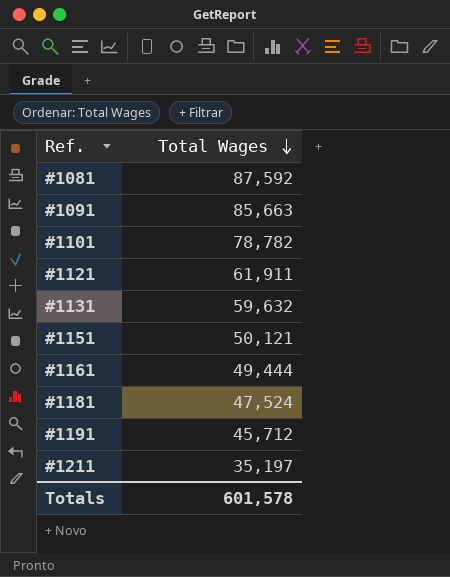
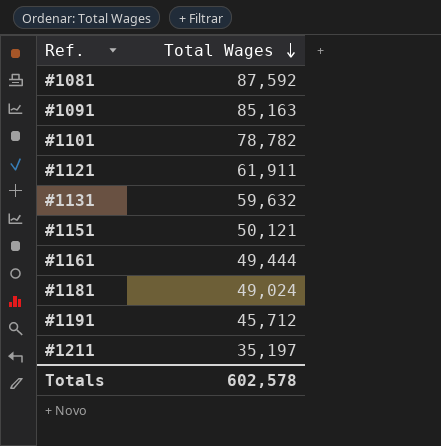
#1091 | Total Wages: 85,663 -> 85,163
#1181 | Total Wages: 47,524 -> 49,024
Totals | Total Wages: 601,578 -> 602,578

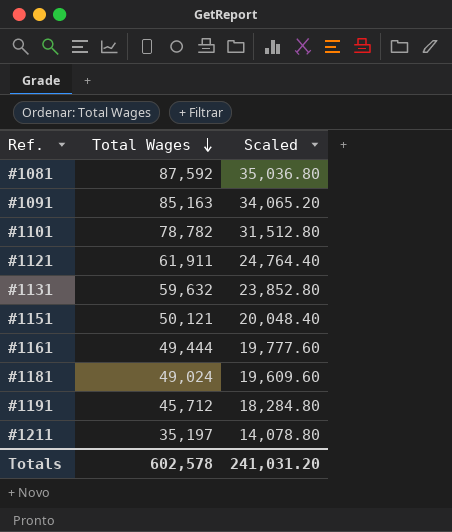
column Scaled | formula: none -> [Total Wages] * 0.4

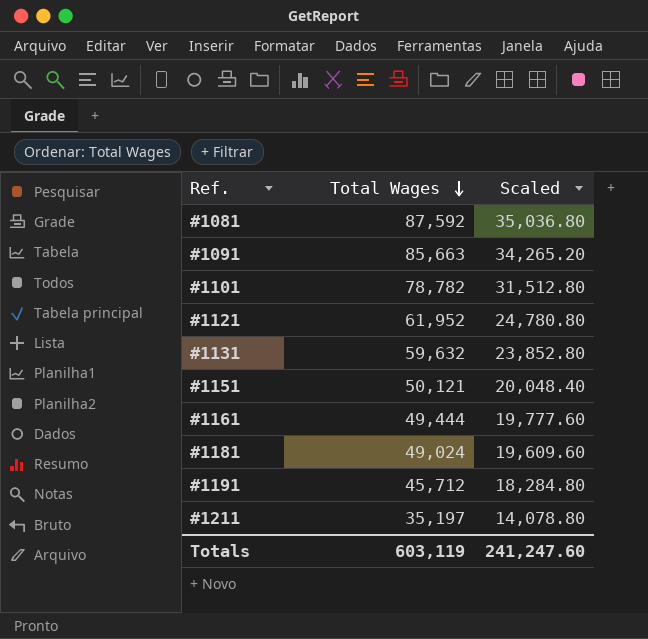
#1091 | Total Wages: 85,163 -> 85,663
#1091 | Scaled: 34,065.20 -> 34,265.20
#1121 | Total Wages: 61,911 -> 61,952
#1121 | Scaled: 24,764.40 -> 24,780.80
Totals | Total Wages: 602,578 -> 603,119
Totals | Scaled: 241,031.20 -> 241,247.60

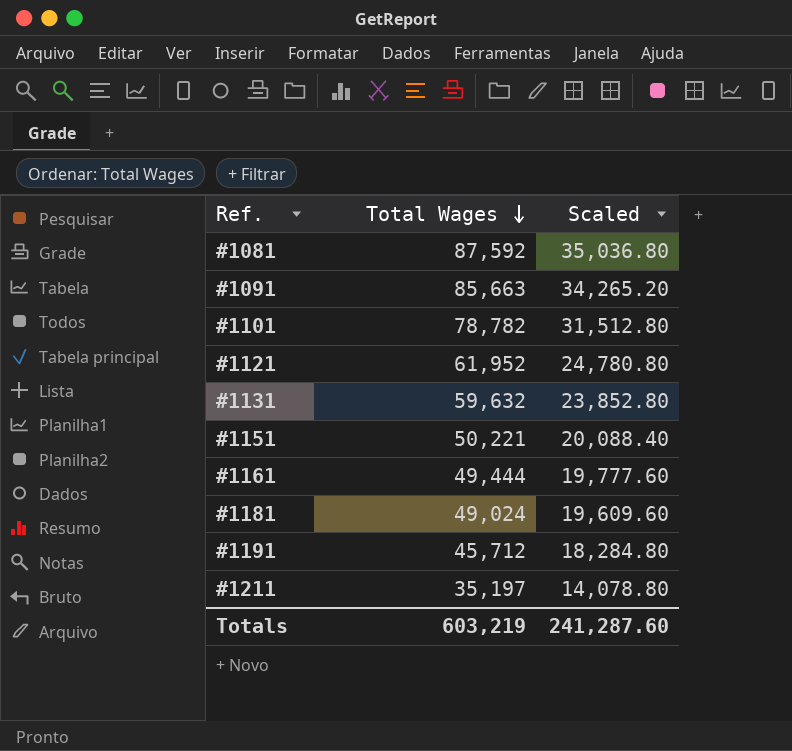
#1151 | Total Wages: 50,121 -> 50,221
#1151 | Scaled: 20,048.40 -> 20,088.40
Totals | Total Wages: 603,119 -> 603,219
Totals | Scaled: 241,247.60 -> 241,287.60

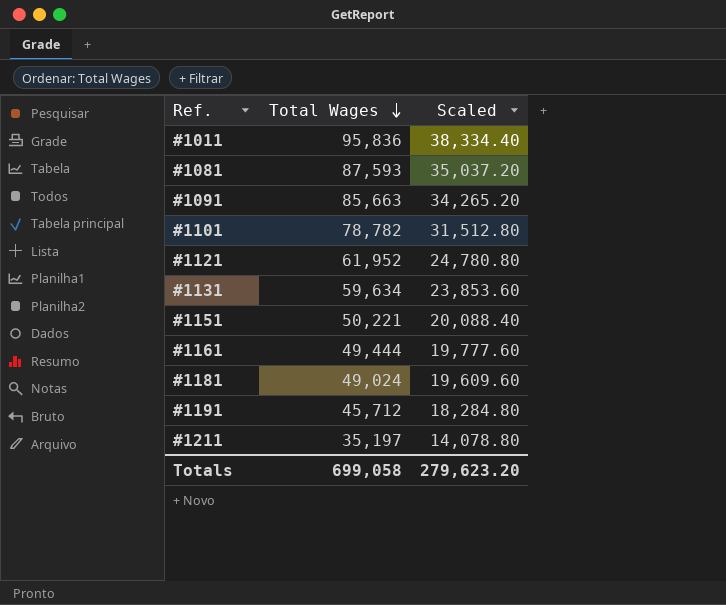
row #1011: none -> 95,836 | 38,334.40
#1081 | Total Wages: 87,592 -> 87,593
#1081 | Scaled: 35,036.80 -> 35,037.20
#1131 | Total Wages: 59,632 -> 59,634
#1131 | Scaled: 23,852.80 -> 23,853.60
Totals | Total Wages: 603,219 -> 699,058
Totals | Scaled: 241,287.60 -> 279,623.20

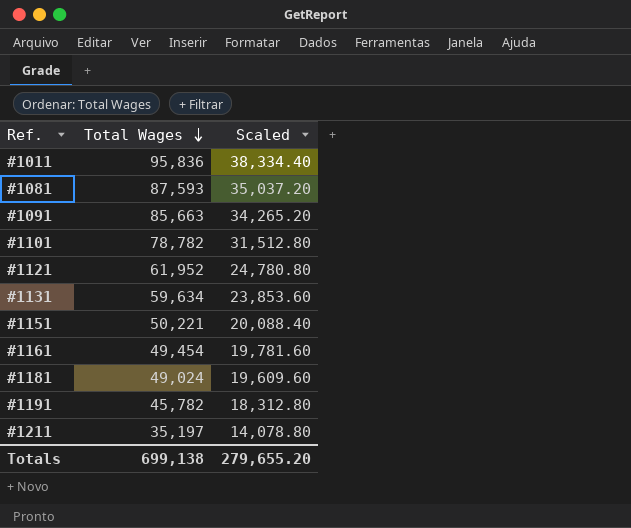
#1161 | Total Wages: 49,444 -> 49,454
#1161 | Scaled: 19,777.60 -> 19,781.60
#1191 | Total Wages: 45,712 -> 45,782
#1191 | Scaled: 18,284.80 -> 18,312.80
Totals | Total Wages: 699,058 -> 699,138
Totals | Scaled: 279,623.20 -> 279,655.20

